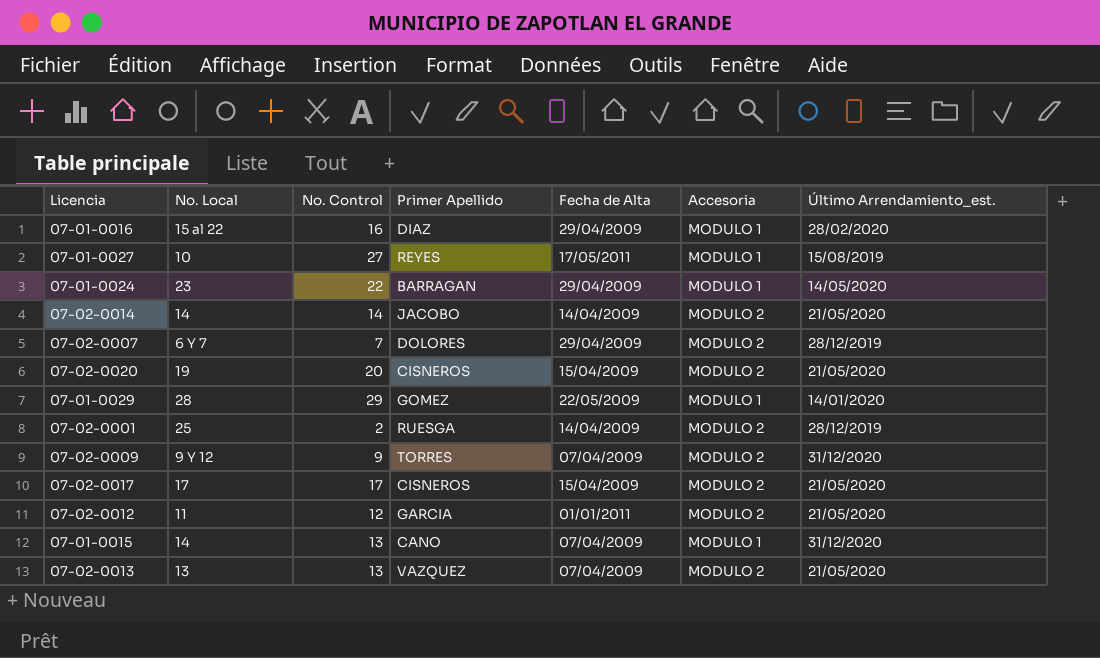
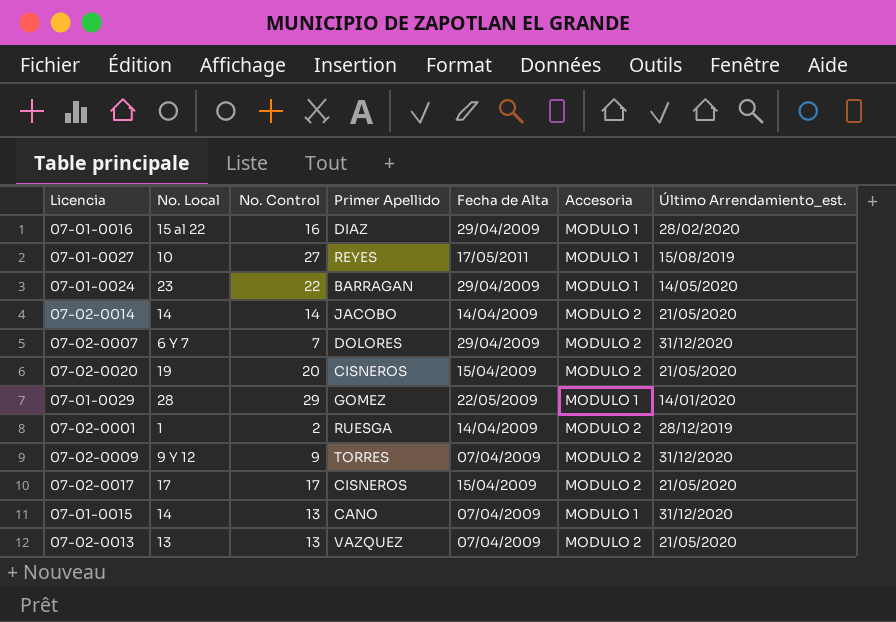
row 07-02-0012: 11 | 12 | GARCIA | 01/01/2011 | MODULO 2 | 21/05/2020 -> none
07-02-0007 | Último Arrendamiento_est.: 28/12/2019 -> 31/12/2020
07-02-0001 | No. Local: 25 -> 1

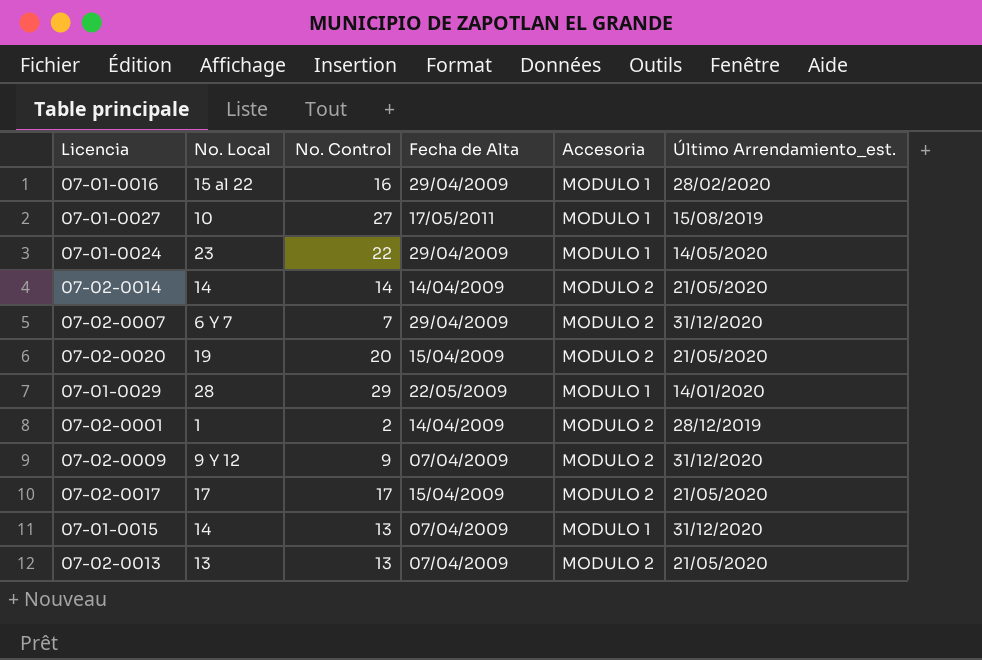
column Primer Apellido | position: 4 -> none

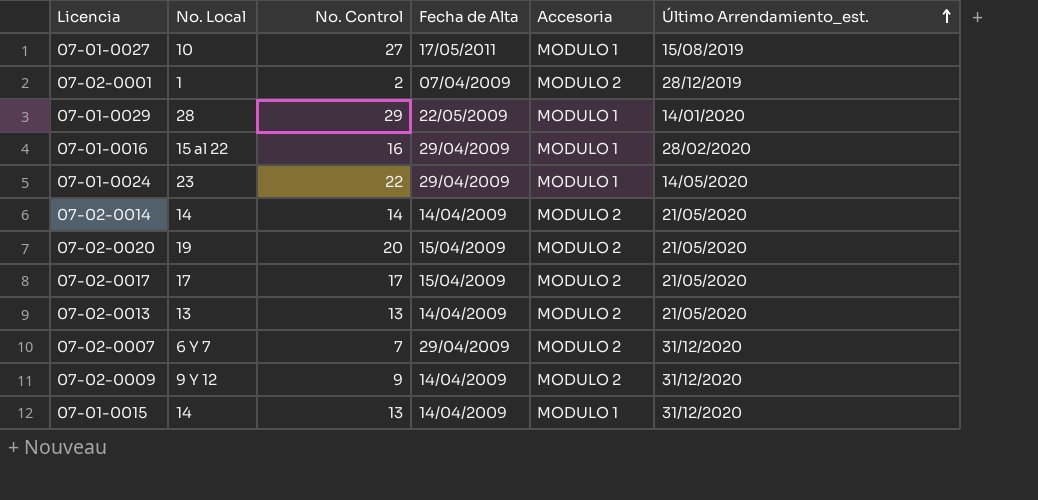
row order: none -> Último Arrendamiento_est. ascending
07-02-0001 | Fecha de Alta: 14/04/2009 -> 07/04/2009
07-02-0013 | Fecha de Alta: 07/04/2009 -> 14/04/2009
07-02-0009 | Fecha de Alta: 07/04/2009 -> 14/04/2009
07-01-0015 | Fecha de Alta: 07/04/2009 -> 14/04/2009

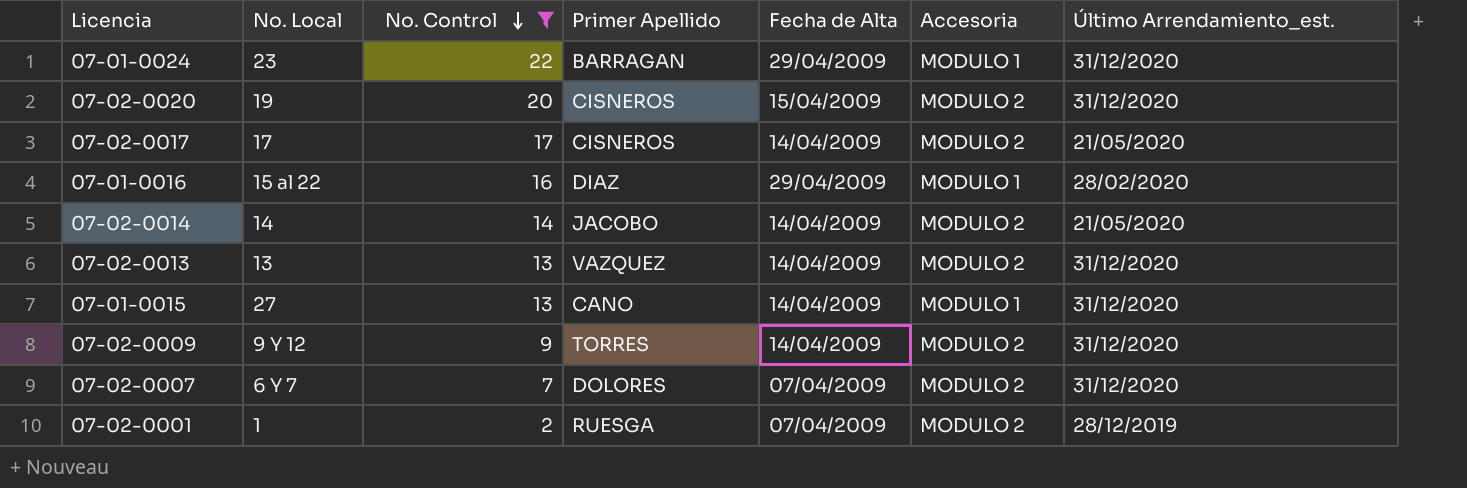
filter: none -> No. Control <= 22
row order: Último Arrendamiento_est. ascending -> No. Control descending
column Primer Apellido | position: none -> 4
07-01-0024 | Último Arrendamiento_est.: 14/05/2020 -> 31/12/2020
07-02-0020 | Último Arrendamiento_est.: 21/05/2020 -> 31/12/2020
07-02-0017 | Fecha de Alta: 15/04/2009 -> 14/04/2009
07-02-0013 | Último Arrendamiento_est.: 21/05/2020 -> 31/12/2020
07-01-0015 | No. Local: 14 -> 27
07-02-0007 | Fecha de Alta: 29/04/2009 -> 07/04/2009

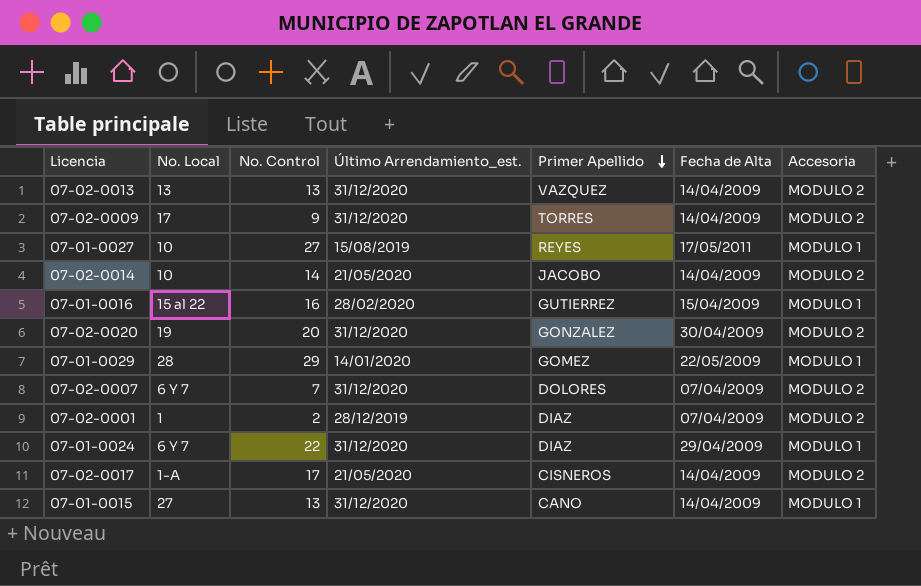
filter: No. Control <= 22 -> none
row order: No. Control descending -> Primer Apellido descending
column Último Arrendamiento_est. | position: 7 -> 4
07-02-0009 | No. Local: 9 Y 12 -> 17
07-02-0014 | No. Local: 14 -> 10
07-01-0016 | Primer Apellido: DIAZ -> GUTIERREZ
07-01-0016 | Fecha de Alta: 29/04/2009 -> 15/04/2009
07-02-0020 | Primer Apellido: CISNEROS -> GONZALEZ
07-02-0020 | Fecha de Alta: 15/04/2009 -> 30/04/2009
07-02-0001 | Primer Apellido: RUESGA -> DIAZ
07-01-0024 | No. Local: 23 -> 6 Y 7
07-01-0024 | Primer Apellido: BARRAGAN -> DIAZ
07-02-0017 | No. Local: 17 -> 1-A

